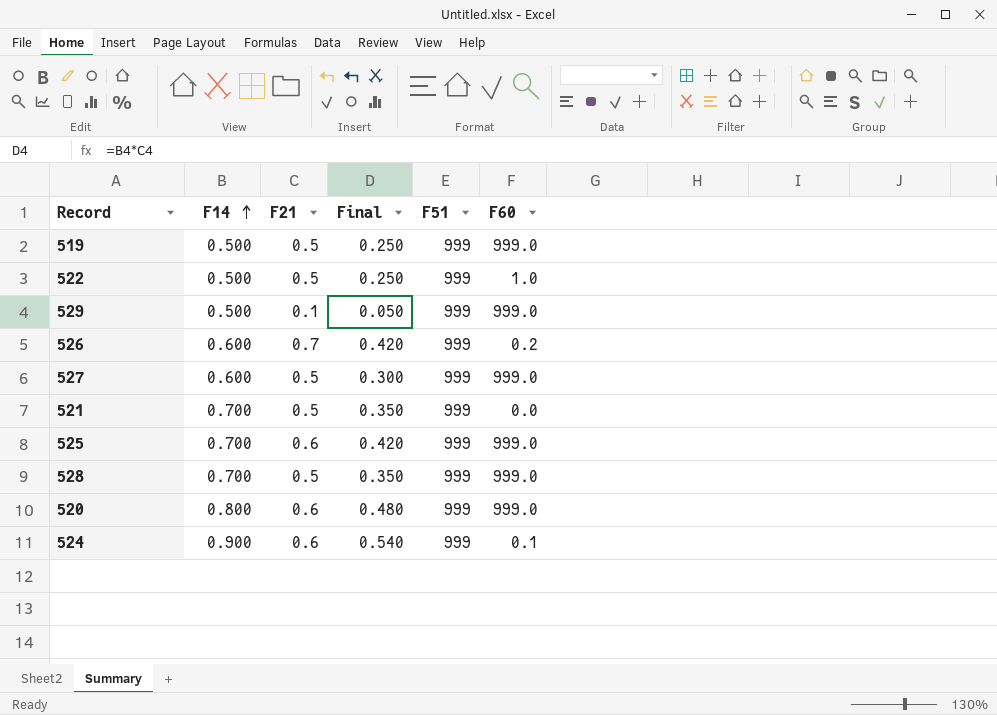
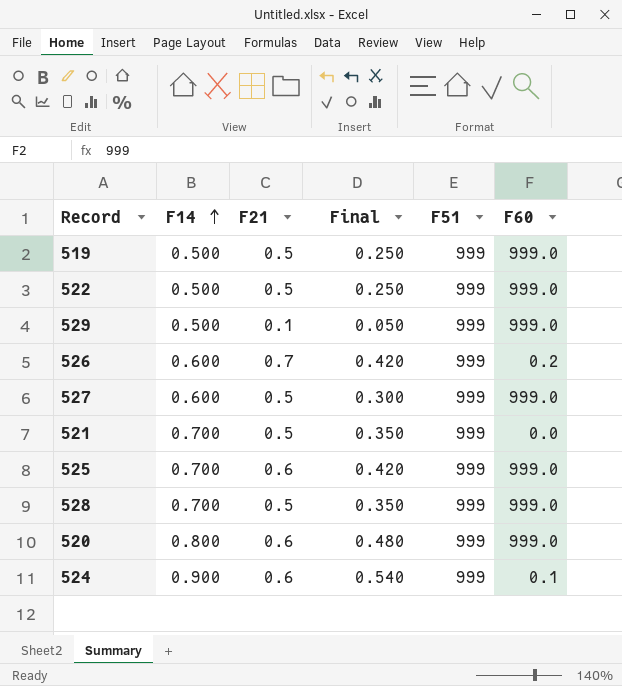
522 | F60: 1.0 -> 999.0

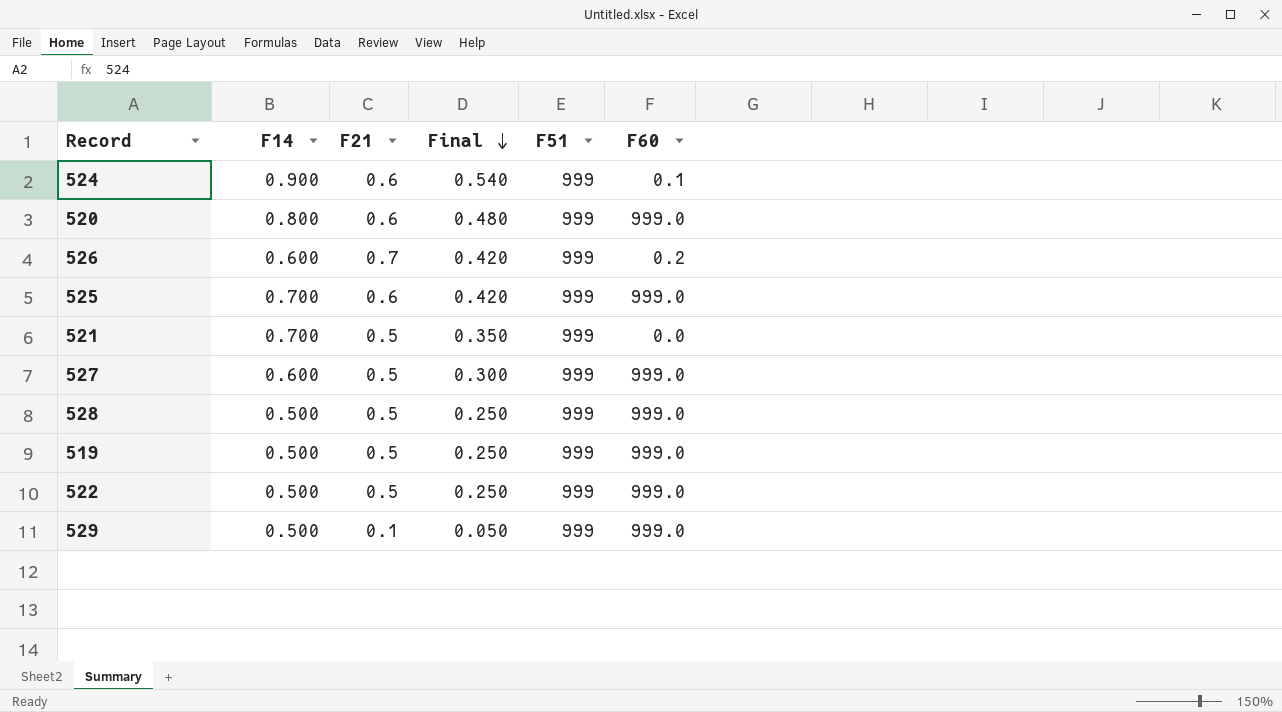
row order: F14 ascending -> Final descending
528 | F14: 0.700 -> 0.500
528 | Final: 0.350 -> 0.250

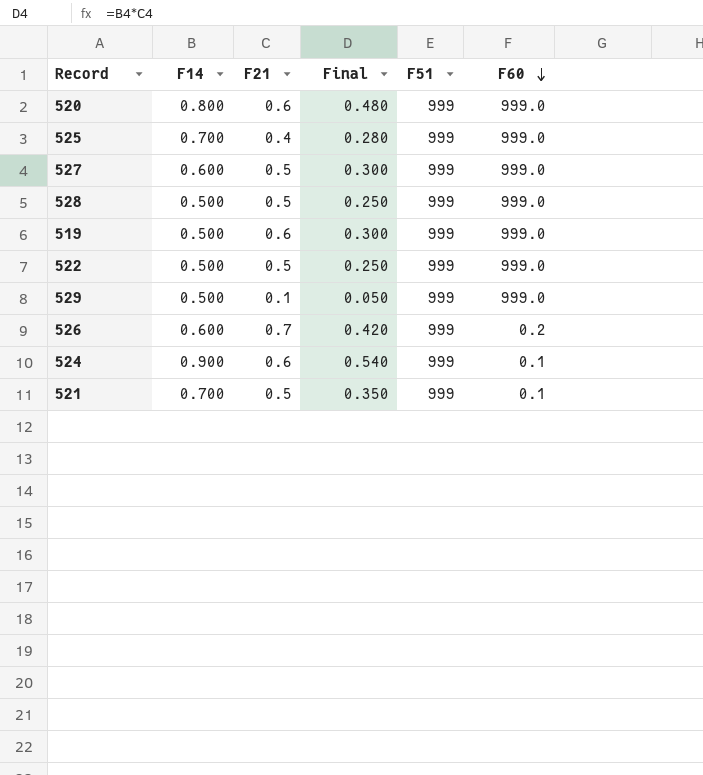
row order: Final descending -> F60 descending
525 | F21: 0.6 -> 0.4
525 | Final: 0.420 -> 0.280
519 | F21: 0.5 -> 0.6
519 | Final: 0.250 -> 0.300
521 | F60: 0.0 -> 0.1

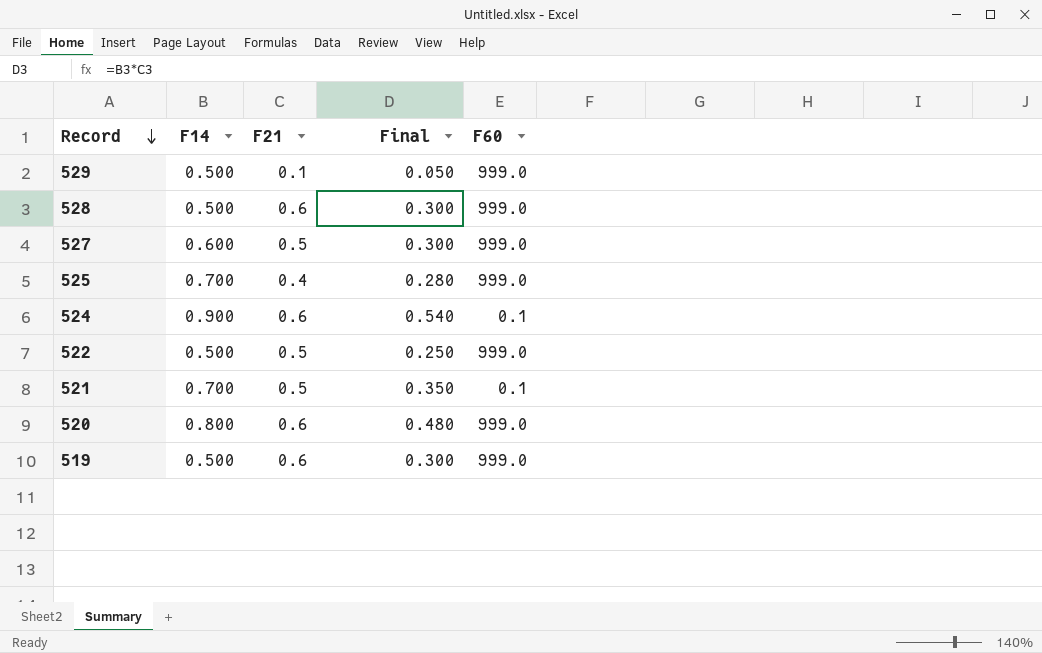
row order: F60 descending -> Record descending
column F51 | position: 5 -> none
row 526: 0.600 | 0.7 | 0.420 | 999 | 0.2 -> none
528 | F21: 0.5 -> 0.6
528 | Final: 0.250 -> 0.300

